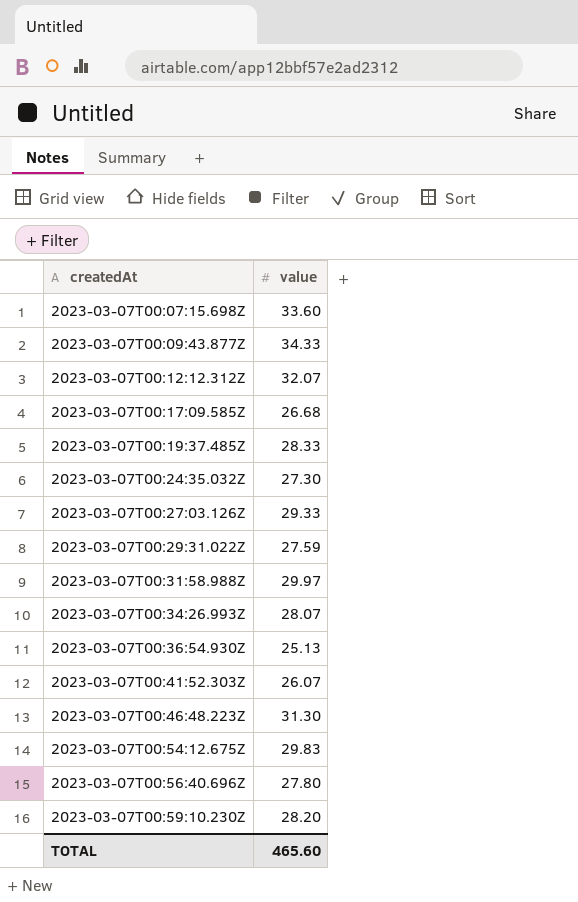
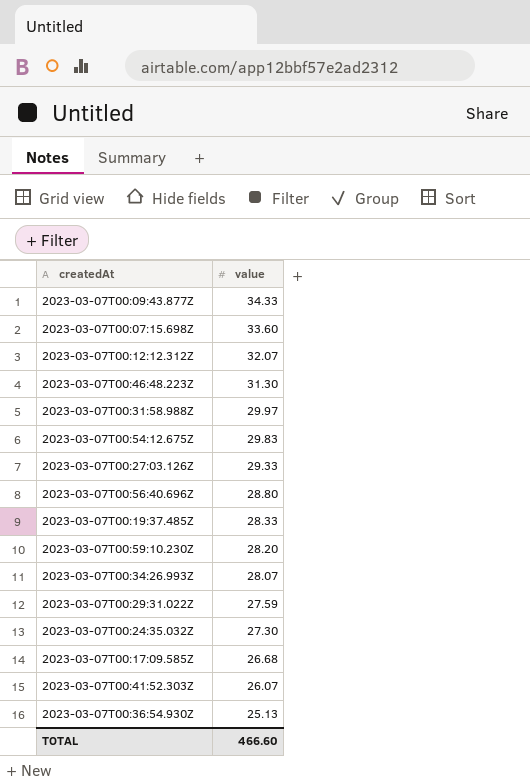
row order: createdAt ascending -> value descending
2023-03-07T00:56:40.696Z | value: 27.80 -> 28.80
TOTAL | value: 465.60 -> 466.60

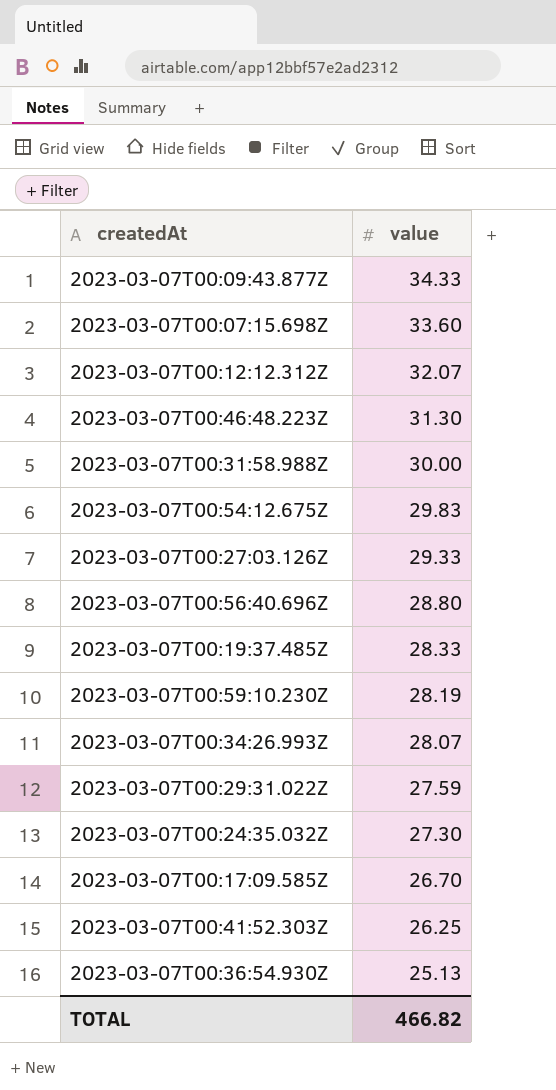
2023-03-07T00:31:58.988Z | value: 29.97 -> 30.00
2023-03-07T00:59:10.230Z | value: 28.20 -> 28.19
2023-03-07T00:17:09.585Z | value: 26.68 -> 26.70
2023-03-07T00:41:52.303Z | value: 26.07 -> 26.25
TOTAL | value: 466.60 -> 466.82

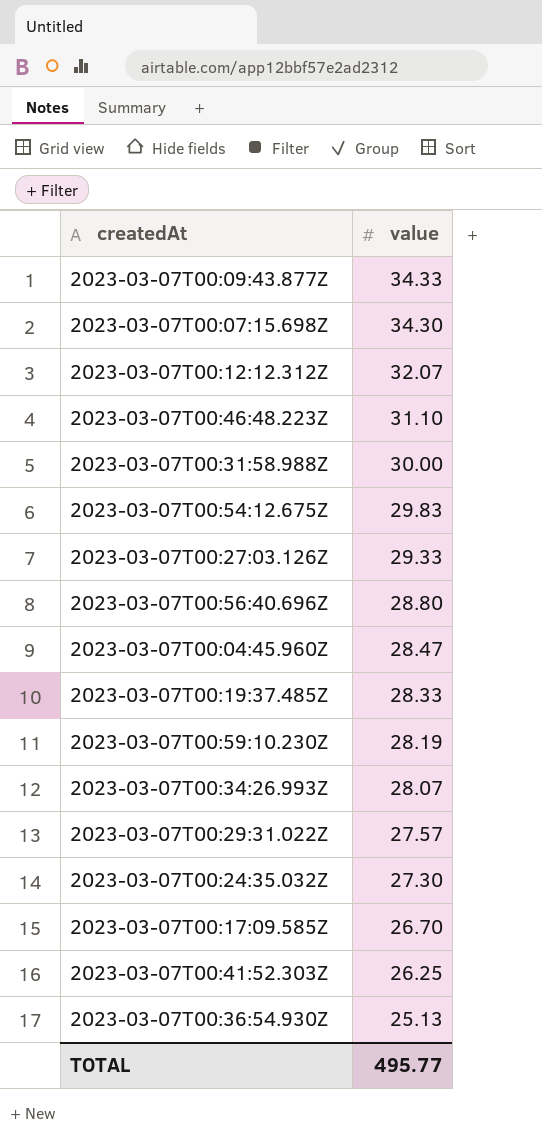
2023-03-07T00:07:15.698Z | value: 33.60 -> 34.30
2023-03-07T00:46:48.223Z | value: 31.30 -> 31.10
row 2023-03-07T00:04:45.960Z: none -> 28.47
2023-03-07T00:29:31.022Z | value: 27.59 -> 27.57
TOTAL | value: 466.82 -> 495.77

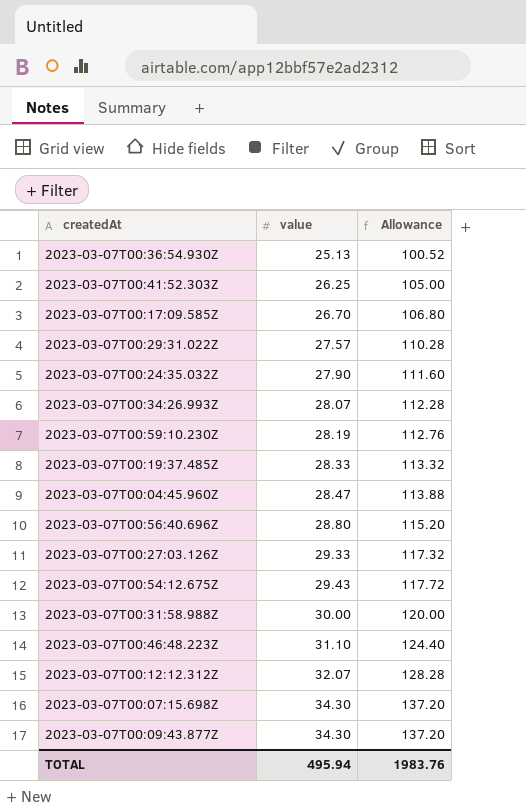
row order: value descending -> value ascending
column Allowance | formula: none -> [value] * 4
2023-03-07T00:24:35.032Z | value: 27.30 -> 27.90
2023-03-07T00:54:12.675Z | value: 29.83 -> 29.43
2023-03-07T00:09:43.877Z | value: 34.33 -> 34.30
TOTAL | value: 495.77 -> 495.94

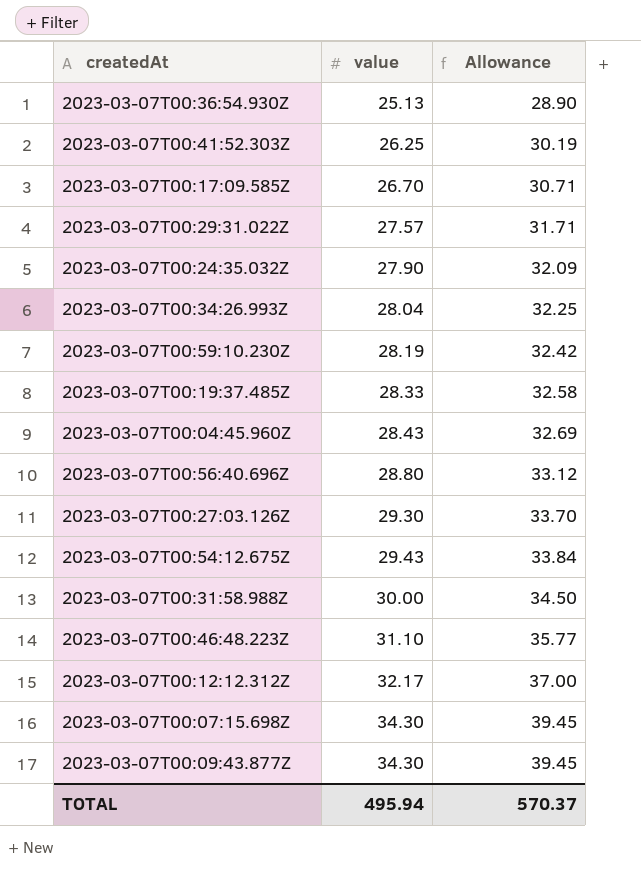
column Allowance | formula: [value] * 4 -> [value] * 1.15
2023-03-07T00:34:26.993Z | value: 28.07 -> 28.04
2023-03-07T00:04:45.960Z | value: 28.47 -> 28.43
2023-03-07T00:27:03.126Z | value: 29.33 -> 29.30
2023-03-07T00:12:12.312Z | value: 32.07 -> 32.17
TOTAL | Allowance: 1983.76 -> 570.37

